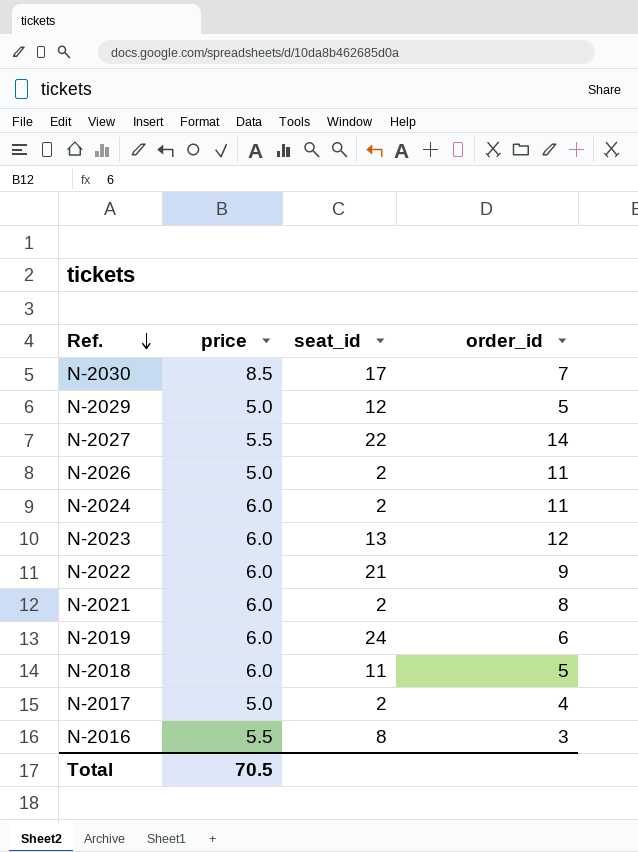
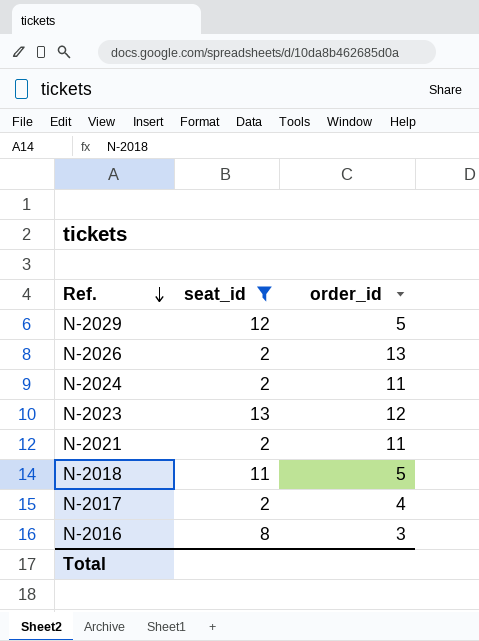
filter: none -> seat_id <= 13
column price | position: 2 -> none
N-2026 | order_id: 11 -> 13
N-2021 | order_id: 8 -> 11

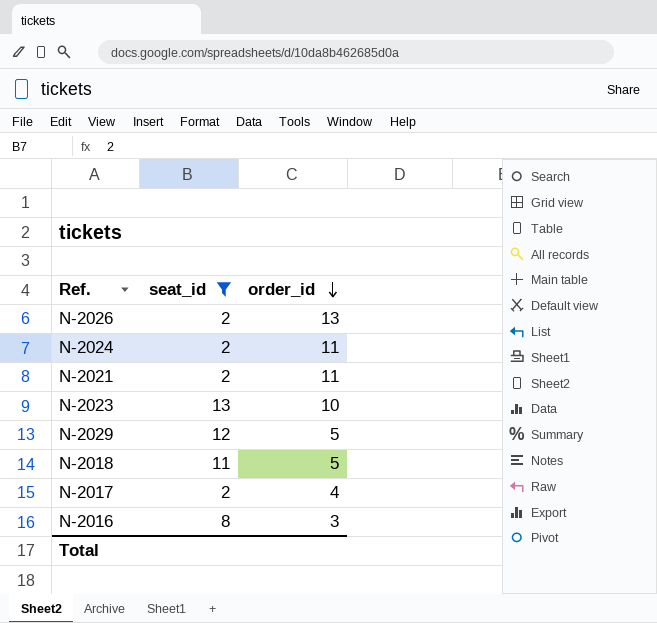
row order: Ref. descending -> order_id descending
N-2023 | order_id: 12 -> 10

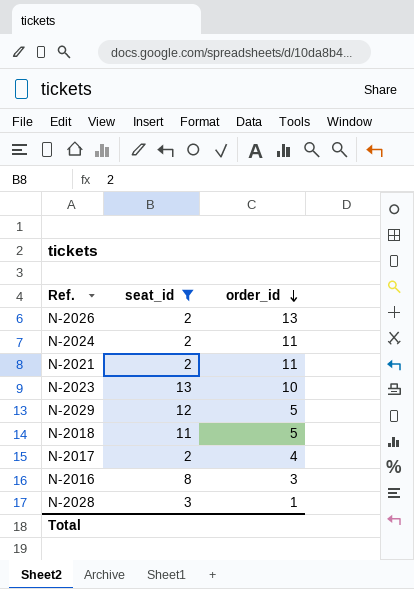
row N-2028: none -> 3 | 1

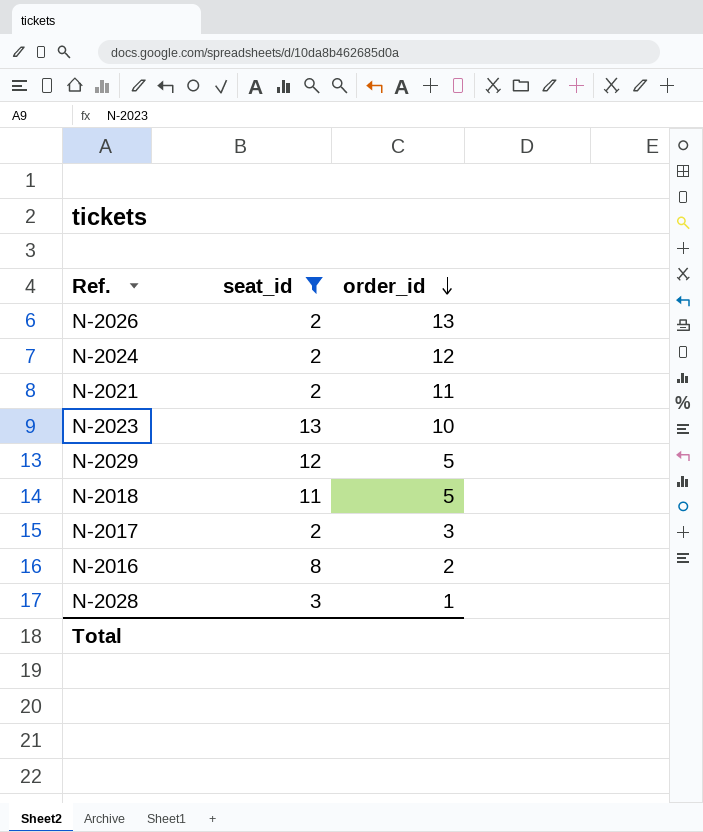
N-2024 | order_id: 11 -> 12
N-2017 | order_id: 4 -> 3
N-2016 | order_id: 3 -> 2

